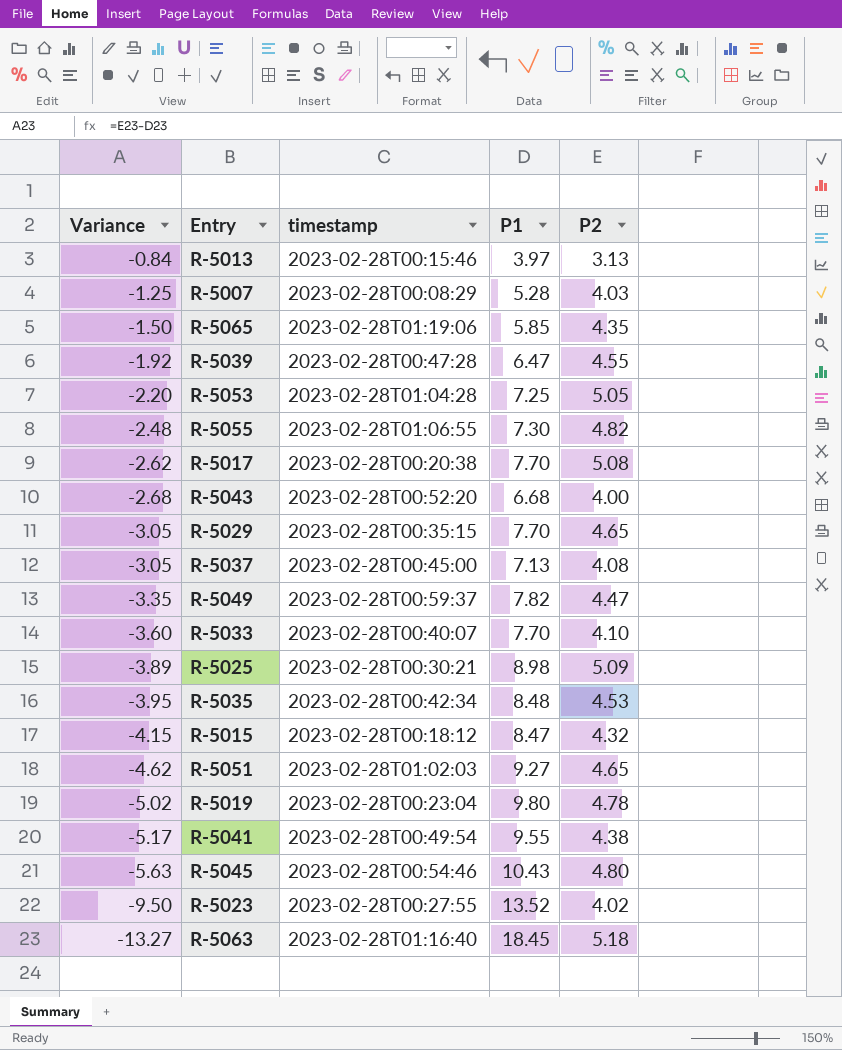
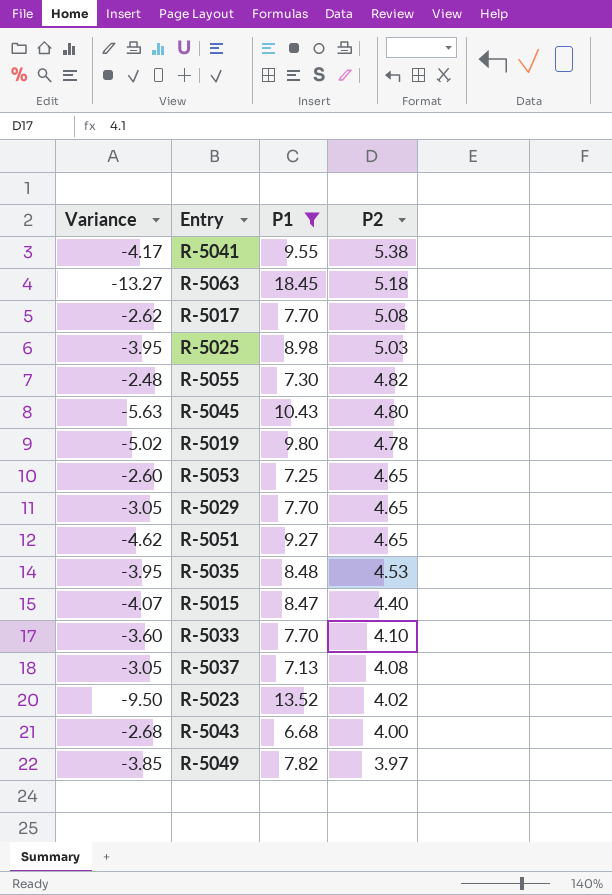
filter: none -> P1 >= 6.68
row order: Variance descending -> P2 descending
column timestamp | position: 3 -> none
R-5041 | Variance: -5.17 -> -4.17
R-5041 | P2: 4.38 -> 5.38
R-5025 | Variance: -3.89 -> -3.95
R-5025 | P2: 5.09 -> 5.03
R-5053 | Variance: -2.20 -> -2.60
R-5053 | P2: 5.05 -> 4.65
R-5015 | Variance: -4.15 -> -4.07
R-5015 | P2: 4.32 -> 4.40
R-5049 | Variance: -3.35 -> -3.85
R-5049 | P2: 4.47 -> 3.97

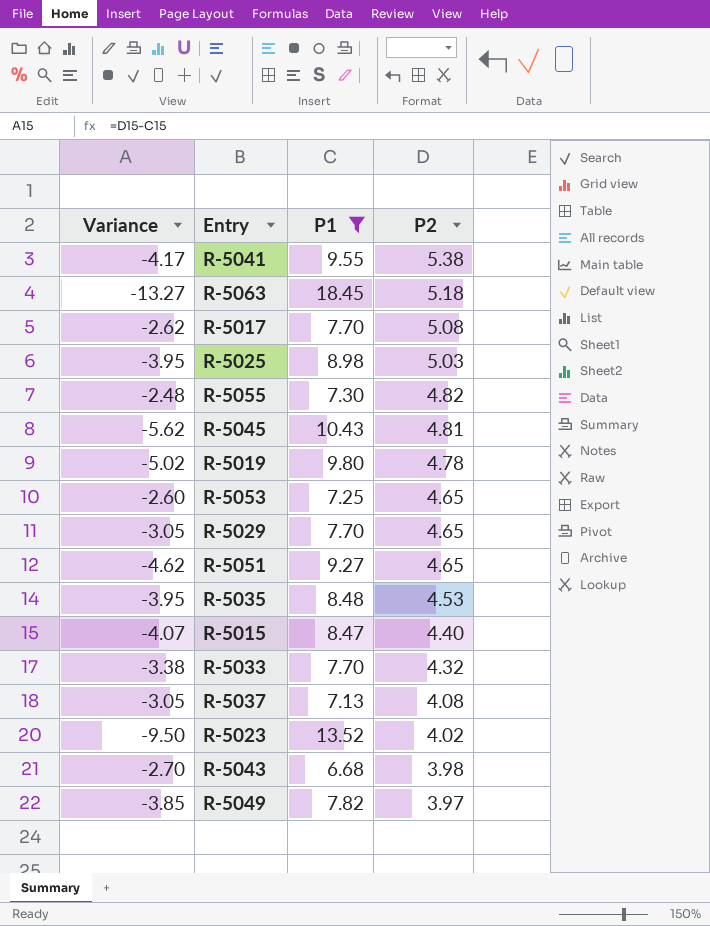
R-5045 | Variance: -5.63 -> -5.62
R-5045 | P2: 4.80 -> 4.81
R-5033 | Variance: -3.60 -> -3.38
R-5033 | P2: 4.10 -> 4.32
R-5043 | Variance: -2.68 -> -2.70
R-5043 | P2: 4.00 -> 3.98

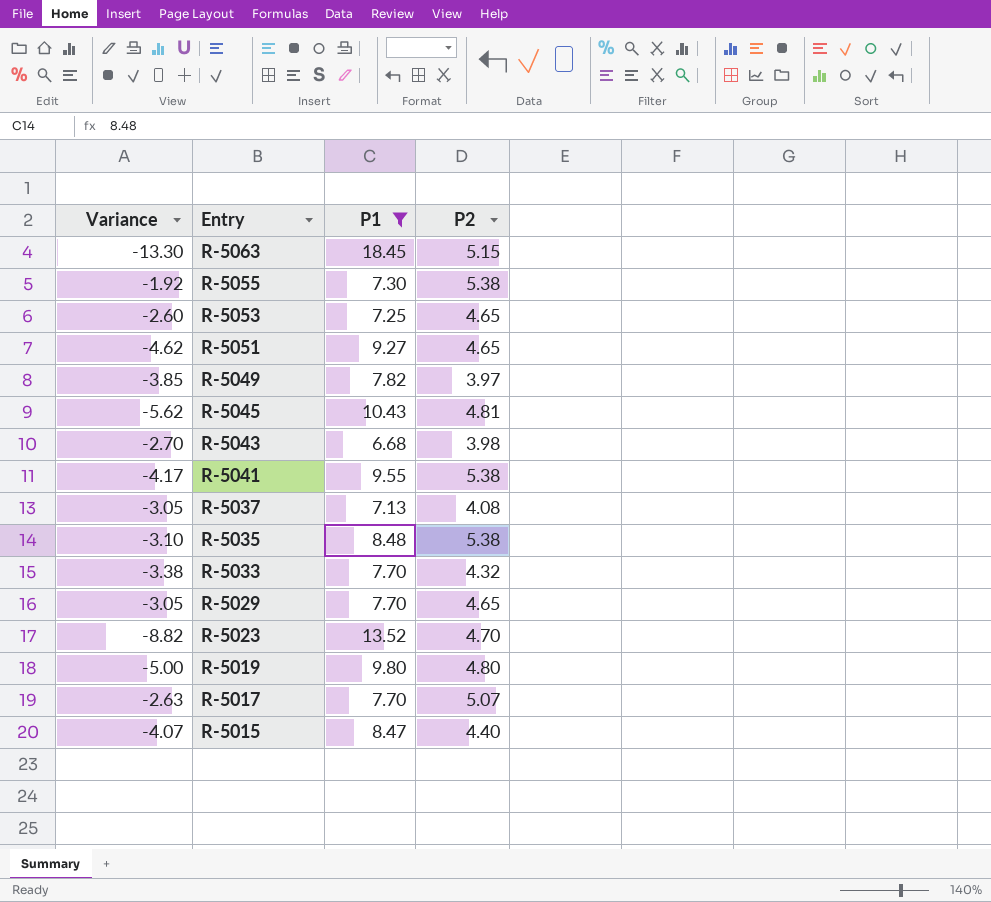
row order: P2 descending -> Entry descending
row R-5025: -3.95 | 8.98 | 5.03 -> none
R-5063 | Variance: -13.27 -> -13.30
R-5063 | P2: 5.18 -> 5.15
R-5055 | Variance: -2.48 -> -1.92
R-5055 | P2: 4.82 -> 5.38
R-5035 | Variance: -3.95 -> -3.10
R-5035 | P2: 4.53 -> 5.38
R-5023 | Variance: -9.50 -> -8.82
R-5023 | P2: 4.02 -> 4.70
R-5019 | Variance: -5.02 -> -5.00
R-5019 | P2: 4.78 -> 4.80
R-5017 | Variance: -2.62 -> -2.63
R-5017 | P2: 5.08 -> 5.07

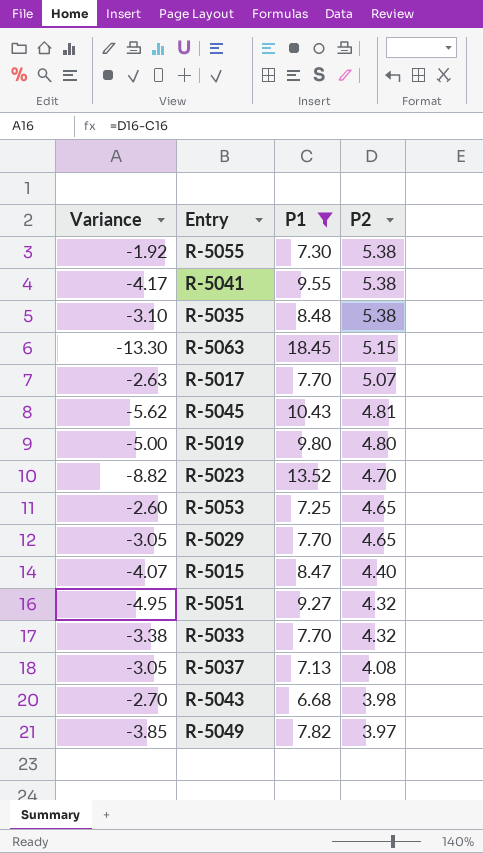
row order: Entry descending -> P2 descending
R-5051 | Variance: -4.62 -> -4.95
R-5051 | P2: 4.65 -> 4.32

